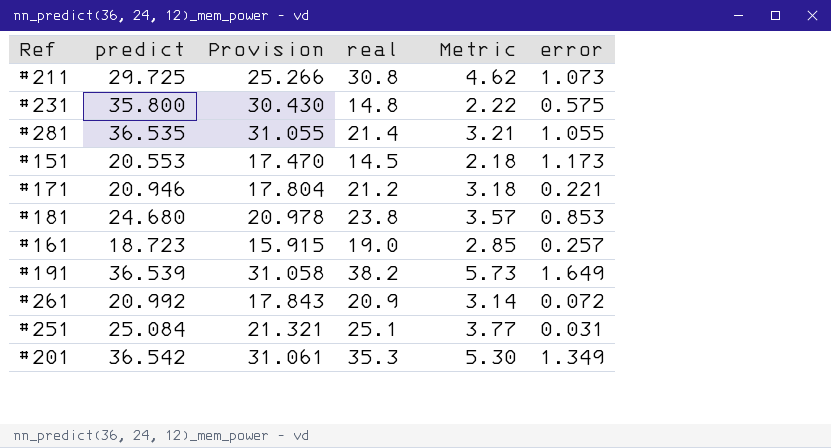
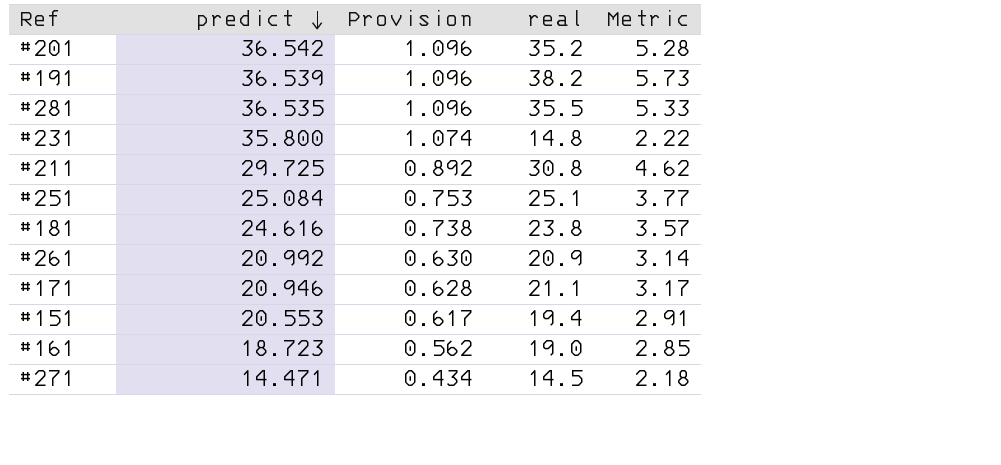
row order: none -> predict descending
column error | position: 6 -> none
column Provision | formula: [predict] * 0.85 -> [predict] * 0.03
#201 | real: 35.3 -> 35.2
#201 | Metric: 5.30 -> 5.28
#281 | real: 21.4 -> 35.5
#281 | Metric: 3.21 -> 5.33
#181 | predict: 24.680 -> 24.616
#171 | real: 21.2 -> 21.1
#171 | Metric: 3.18 -> 3.17
#151 | real: 14.5 -> 19.4
#151 | Metric: 2.18 -> 2.91
row #271: none -> 14.471 | 0.434 | 14.5 | 2.18

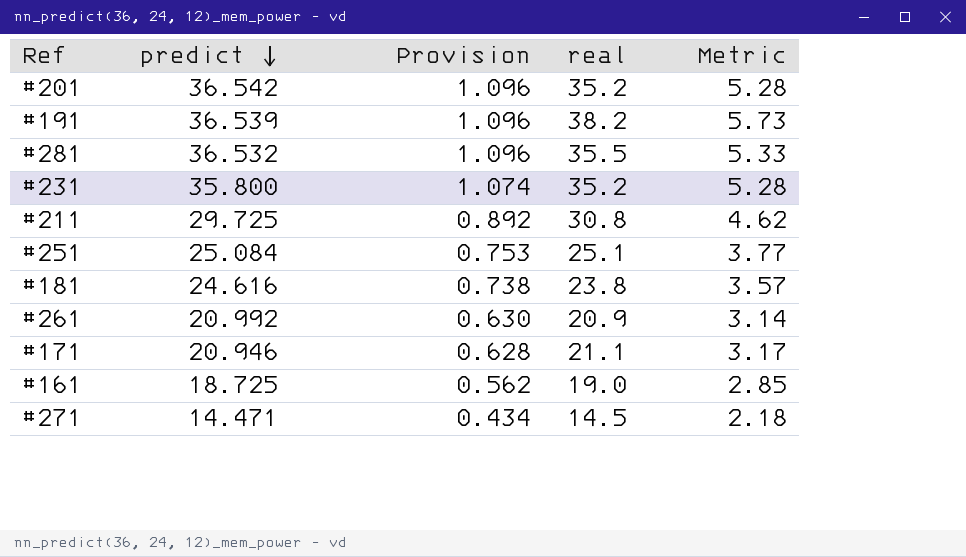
row #151: 20.553 | 0.617 | 19.4 | 2.91 -> none
#281 | predict: 36.535 -> 36.532
#231 | real: 14.8 -> 35.2
#231 | Metric: 2.22 -> 5.28
#161 | predict: 18.723 -> 18.725

